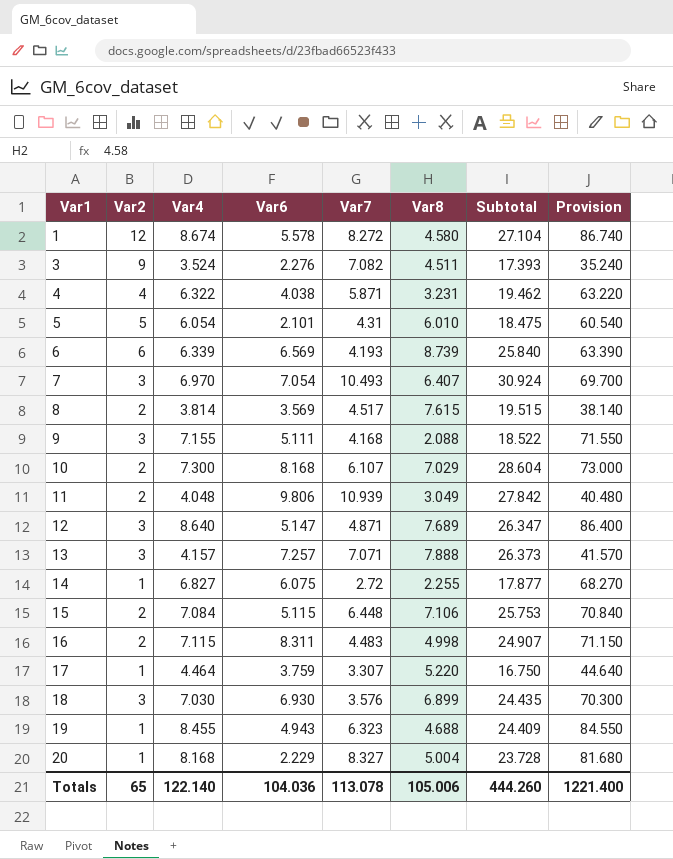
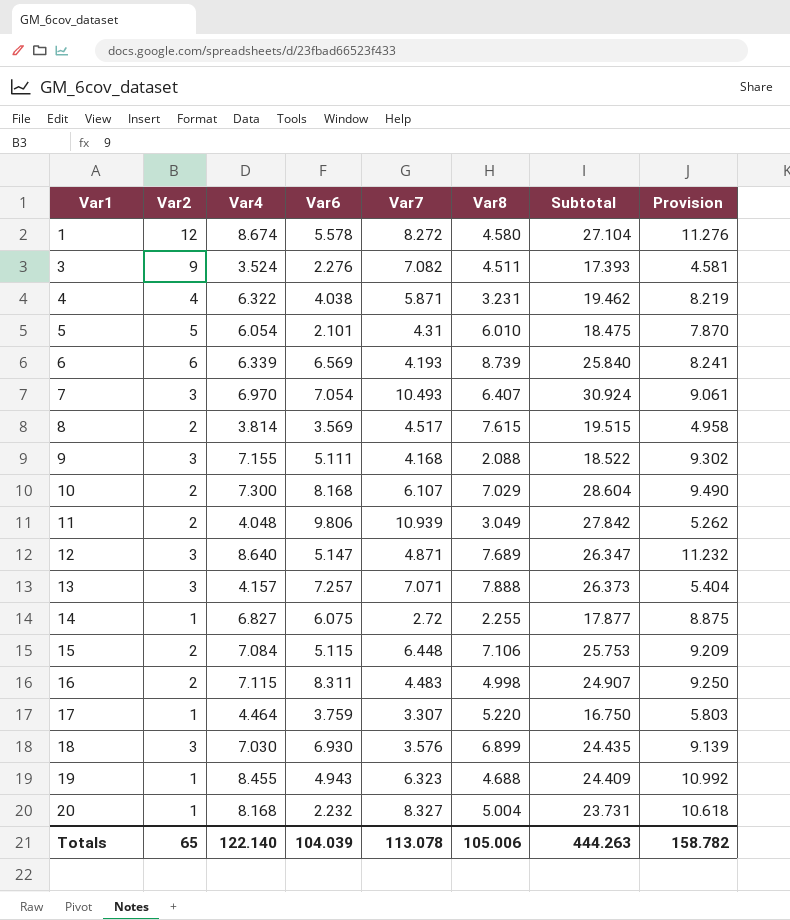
column Provision | formula: [Var4] * 10 -> [Var4] * 1.3
20 | Var6: 2.229 -> 2.232
20 | Subtotal: 23.728 -> 23.731
Totals | Var6: 104.036 -> 104.039
Totals | Subtotal: 444.260 -> 444.263
Totals | Provision: 1221.400 -> 158.782

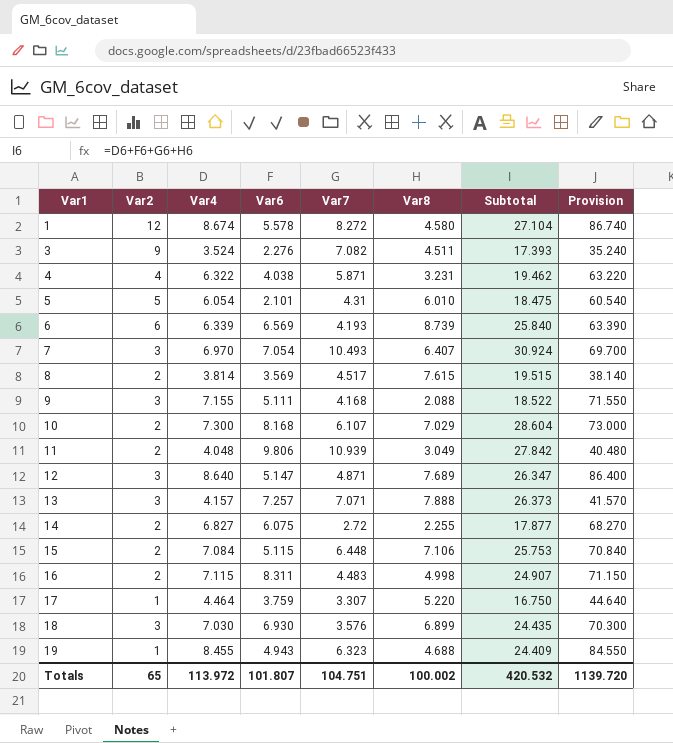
column Provision | formula: [Var4] * 1.3 -> [Var4] * 10
row 20: 1 | 8.168 | 2.232 | 8.327 | 5.004 | 23.731 | 10.618 -> none
14 | Var2: 1 -> 2
Totals | Var4: 122.140 -> 113.972
Totals | Var6: 104.039 -> 101.807
Totals | Var7: 113.078 -> 104.751
Totals | Var8: 105.006 -> 100.002
Totals | Subtotal: 444.263 -> 420.532
Totals | Provision: 158.782 -> 1139.720

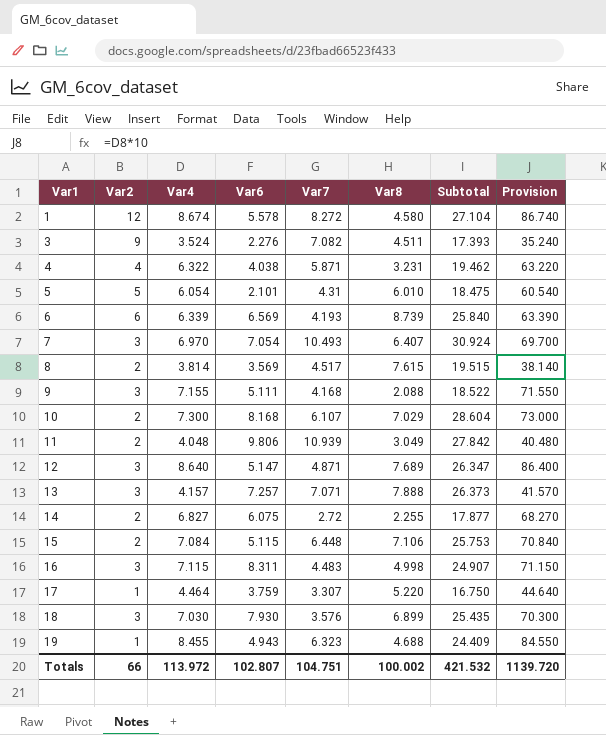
16 | Var2: 2 -> 3
18 | Var6: 6.930 -> 7.930
18 | Subtotal: 24.435 -> 25.435
Totals | Var2: 65 -> 66
Totals | Var6: 101.807 -> 102.807
Totals | Subtotal: 420.532 -> 421.532

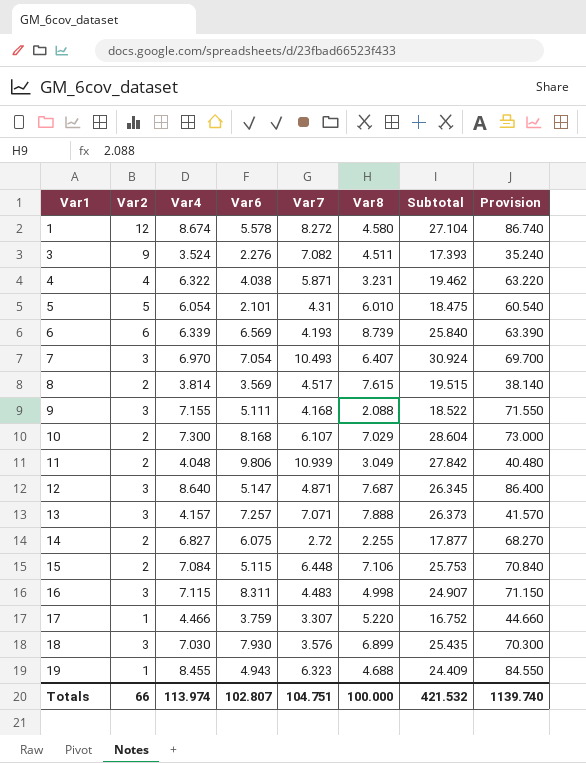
12 | Var8: 7.689 -> 7.687
12 | Subtotal: 26.347 -> 26.345
17 | Var4: 4.464 -> 4.466
17 | Subtotal: 16.750 -> 16.752
17 | Provision: 44.640 -> 44.660
Totals | Var4: 113.972 -> 113.974
Totals | Var8: 100.002 -> 100.000
Totals | Provision: 1139.720 -> 1139.740

